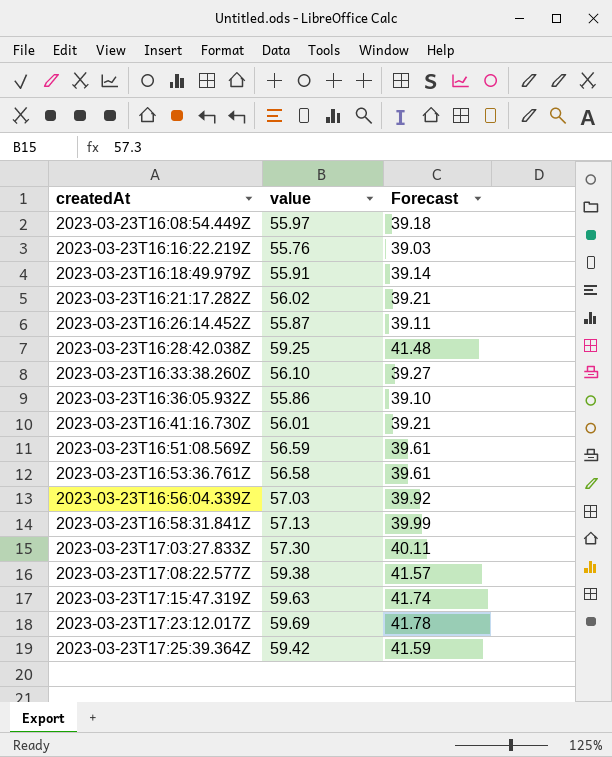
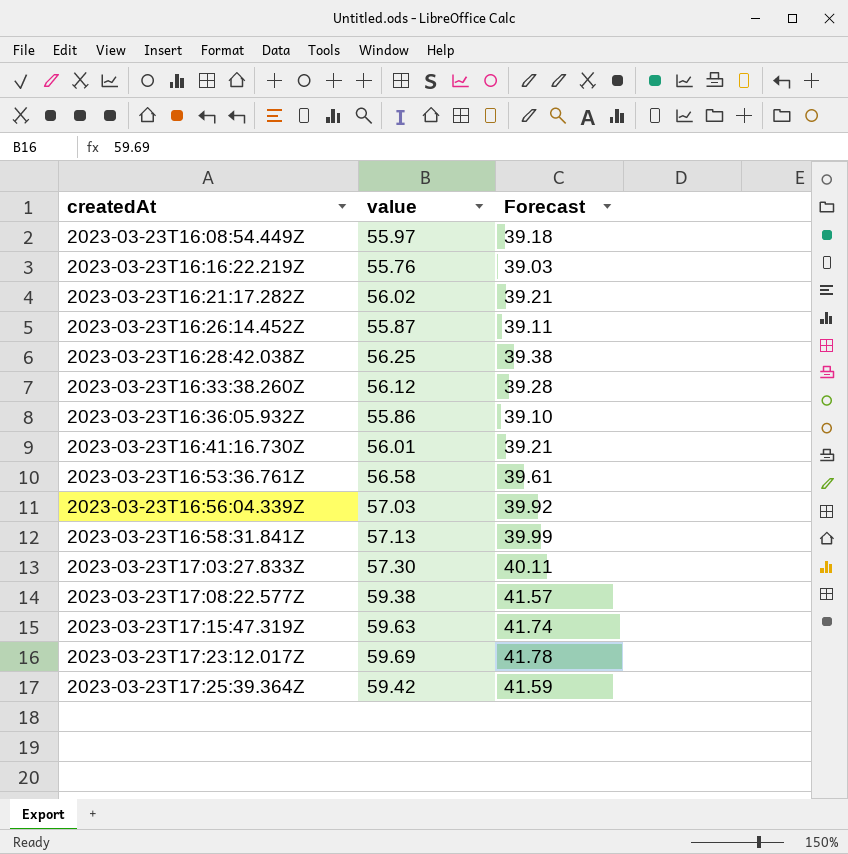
row 2023-03-23T16:18:49.979Z: 55.91 | 39.14 -> none
row 2023-03-23T16:51:08.569Z: 56.59 | 39.61 -> none
2023-03-23T16:28:42.038Z | value: 59.25 -> 56.25
2023-03-23T16:28:42.038Z | Forecast: 41.48 -> 39.38
2023-03-23T16:33:38.260Z | value: 56.10 -> 56.12
2023-03-23T16:33:38.260Z | Forecast: 39.27 -> 39.28

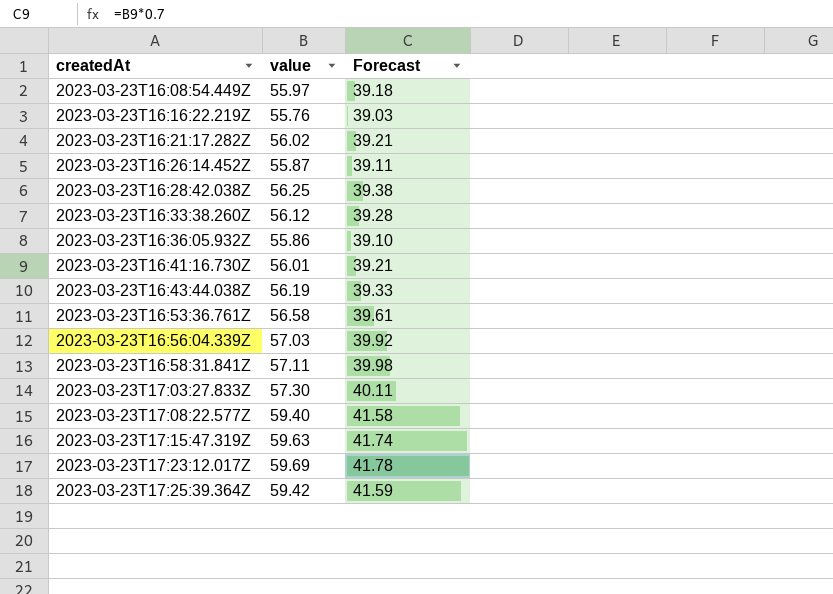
row 2023-03-23T16:43:44.038Z: none -> 56.19 | 39.33
2023-03-23T16:58:31.841Z | value: 57.13 -> 57.11
2023-03-23T16:58:31.841Z | Forecast: 39.99 -> 39.98
2023-03-23T17:08:22.577Z | value: 59.38 -> 59.40
2023-03-23T17:08:22.577Z | Forecast: 41.57 -> 41.58

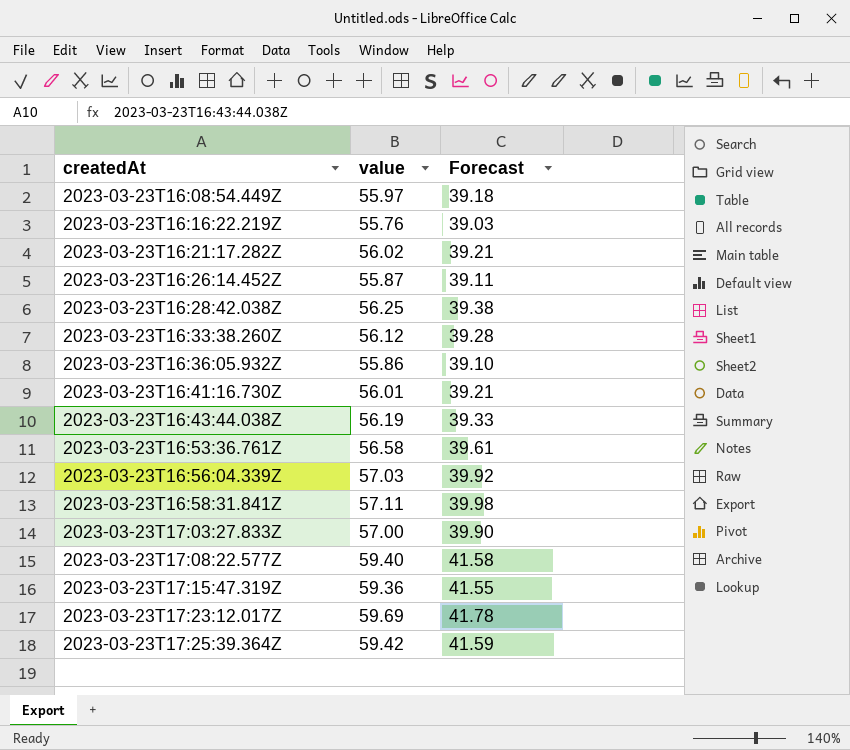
2023-03-23T17:03:27.833Z | value: 57.30 -> 57.00
2023-03-23T17:03:27.833Z | Forecast: 40.11 -> 39.90
2023-03-23T17:15:47.319Z | value: 59.63 -> 59.36
2023-03-23T17:15:47.319Z | Forecast: 41.74 -> 41.55

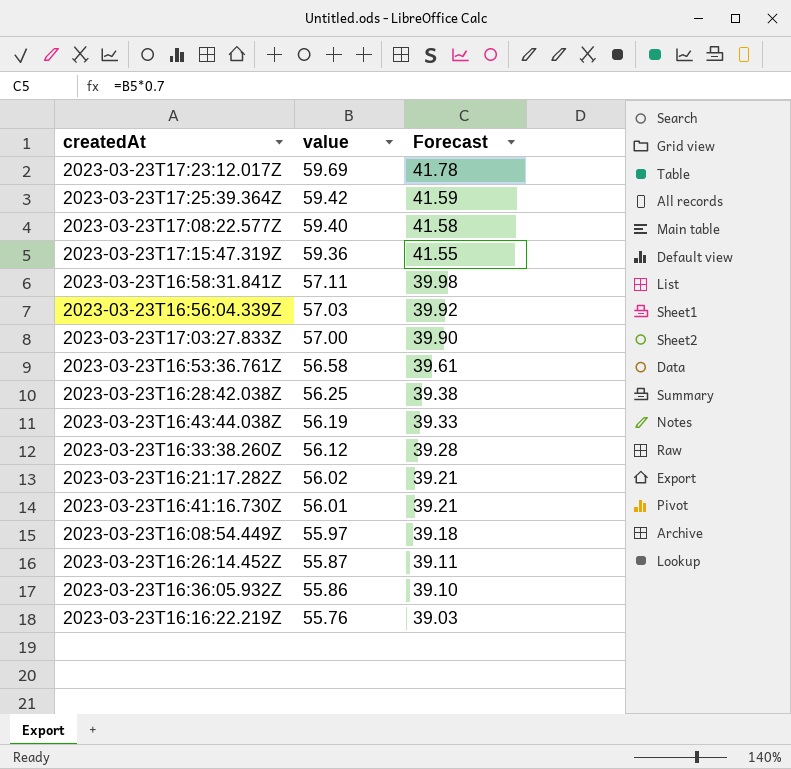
row order: createdAt ascending -> value descending

